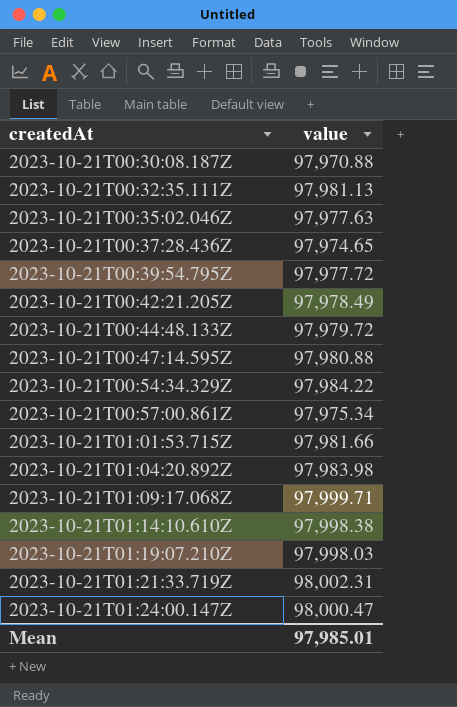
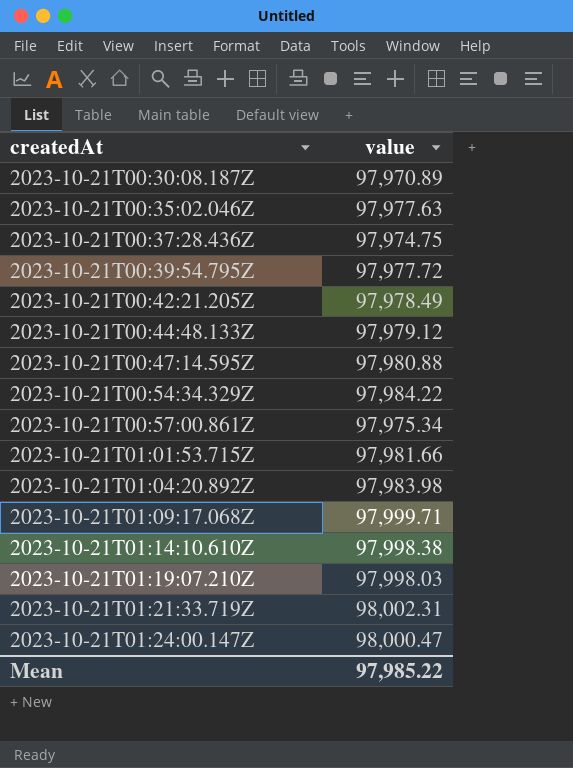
row 2023-10-21T00:32:35.111Z: 97,981.13 -> none
2023-10-21T00:30:08.187Z | value: 97,970.88 -> 97,970.89
2023-10-21T00:37:28.436Z | value: 97,974.65 -> 97,974.75
2023-10-21T00:44:48.133Z | value: 97,979.72 -> 97,979.12
Mean | value: 97,985.01 -> 97,985.22

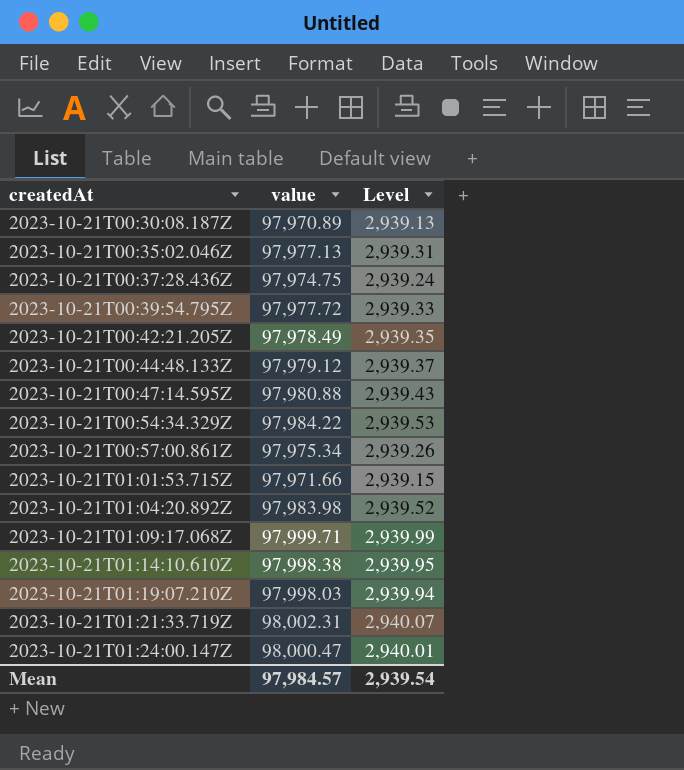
column Level | formula: none -> [value] * 0.03
2023-10-21T00:35:02.046Z | value: 97,977.63 -> 97,977.13
2023-10-21T01:01:53.715Z | value: 97,981.66 -> 97,971.66
Mean | value: 97,985.22 -> 97,984.57

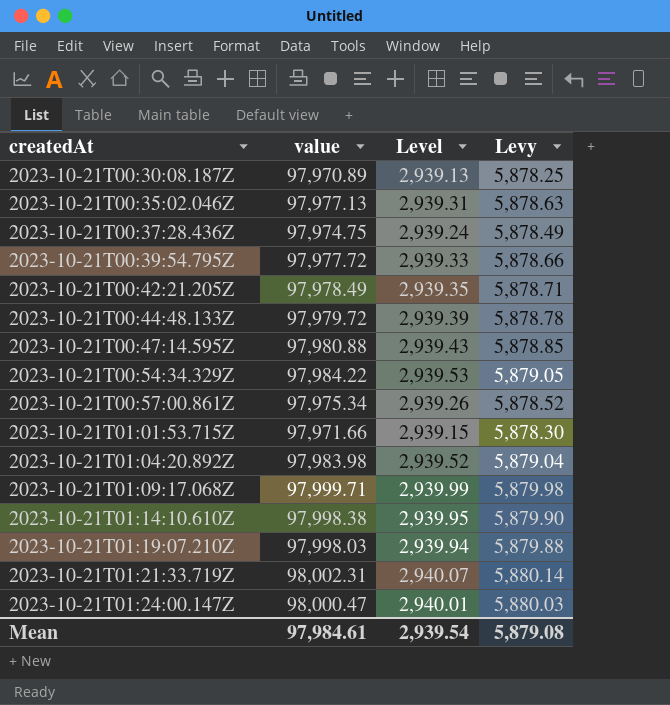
column Levy | formula: none -> [value] * 0.06
2023-10-21T00:44:48.133Z | value: 97,979.12 -> 97,979.72
2023-10-21T00:44:48.133Z | Level: 2,939.37 -> 2,939.39
Mean | value: 97,984.57 -> 97,984.61

